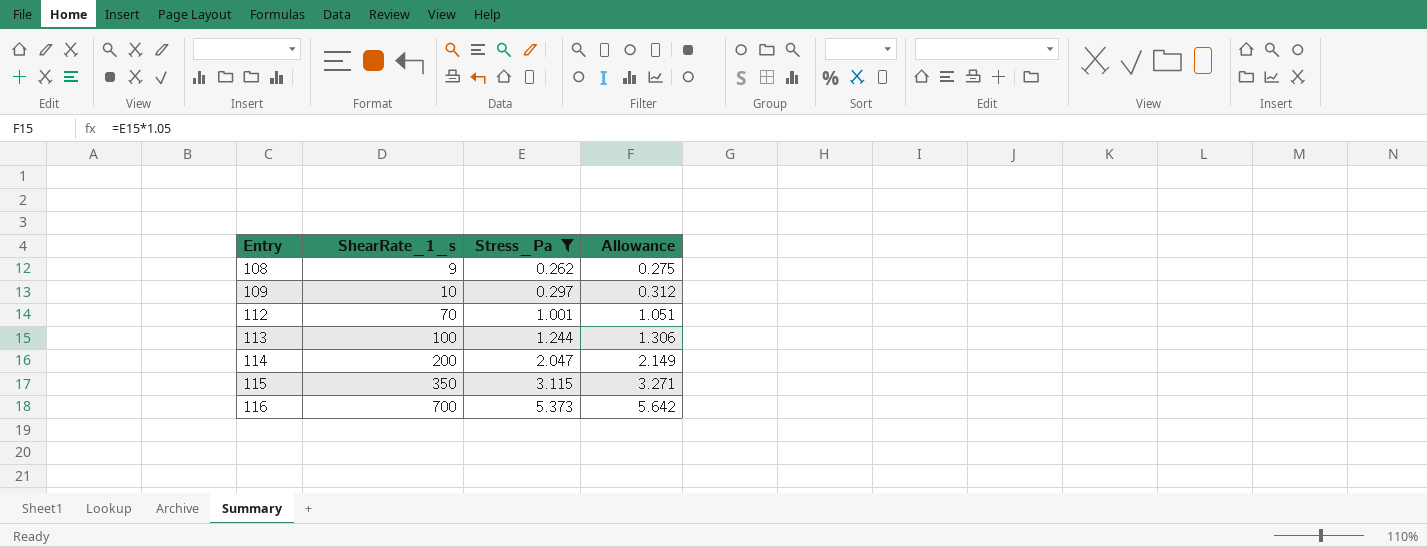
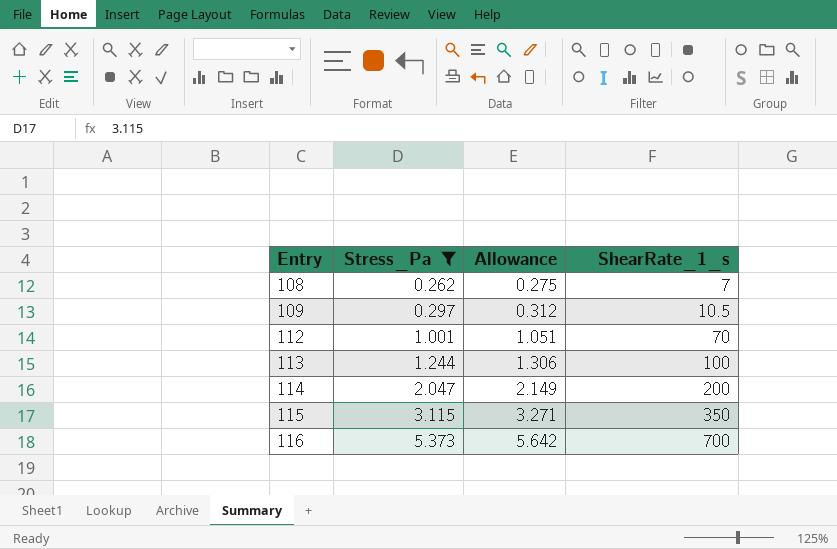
column ShearRate_1_s | position: 2 -> 4
108 | ShearRate_1_s: 9 -> 7
109 | ShearRate_1_s: 10 -> 10.5

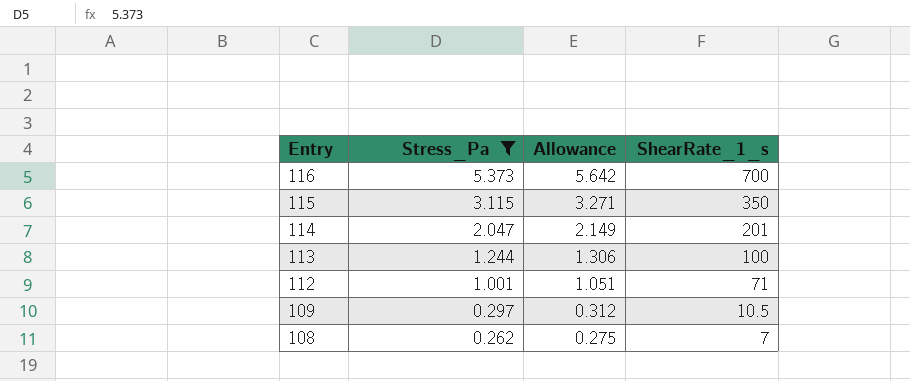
row order: Entry ascending -> Entry descending
114 | ShearRate_1_s: 200 -> 201
112 | ShearRate_1_s: 70 -> 71

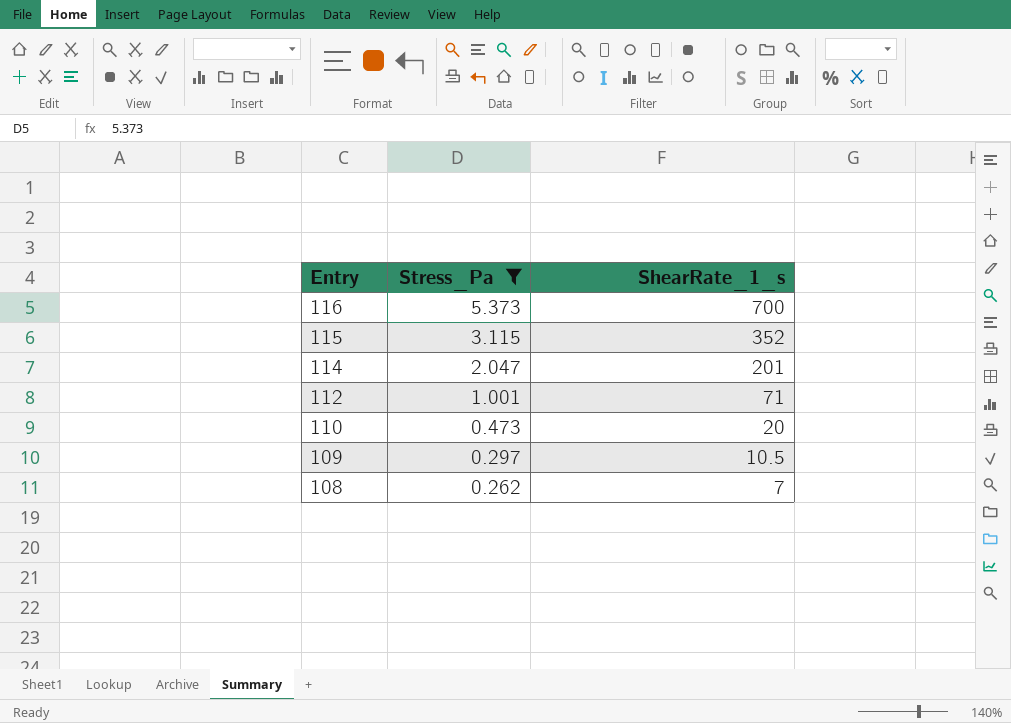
column Allowance | formula: [Stress_Pa] * 1.05 -> none
row 113: 1.244 | 1.306 | 100 -> none
115 | ShearRate_1_s: 350 -> 352
row 110: none -> 0.473 | 20

